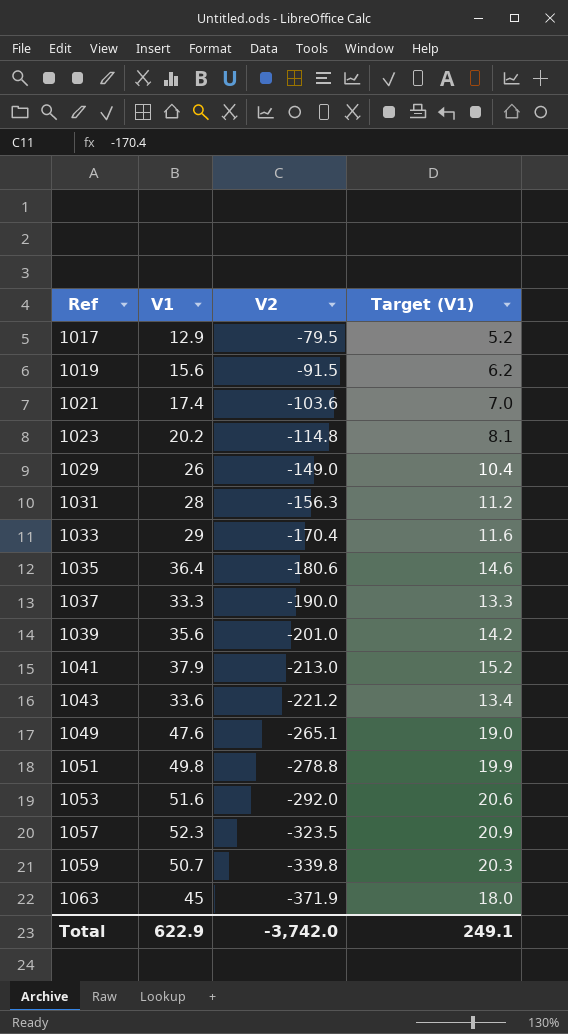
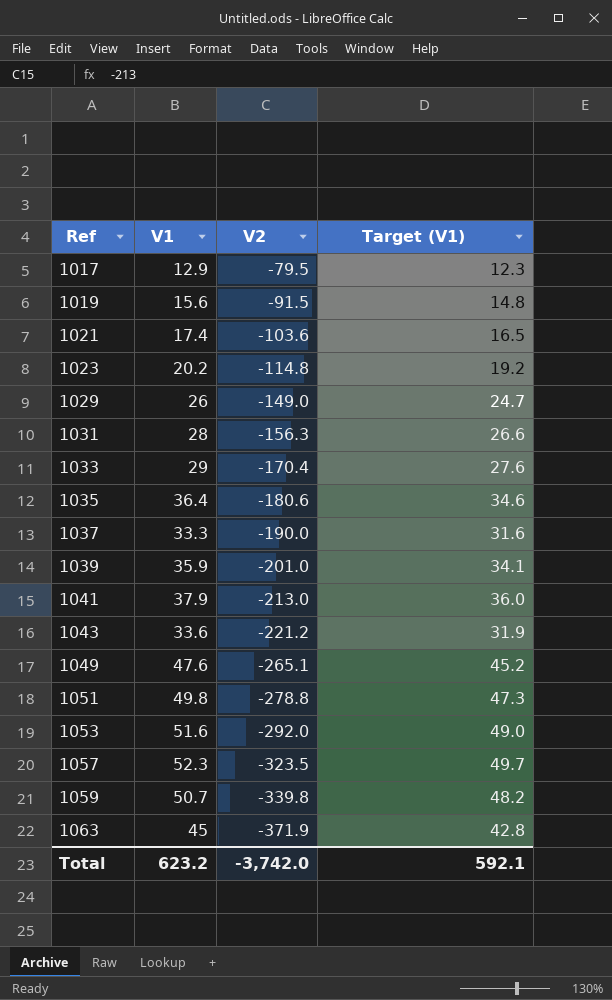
column Target (V1) | formula: [V1] * 0.4 -> [V1] * 0.95
1039 | V1: 35.6 -> 35.9
Total | V1: 622.9 -> 623.2
Total | Target (V1): 249.1 -> 592.1

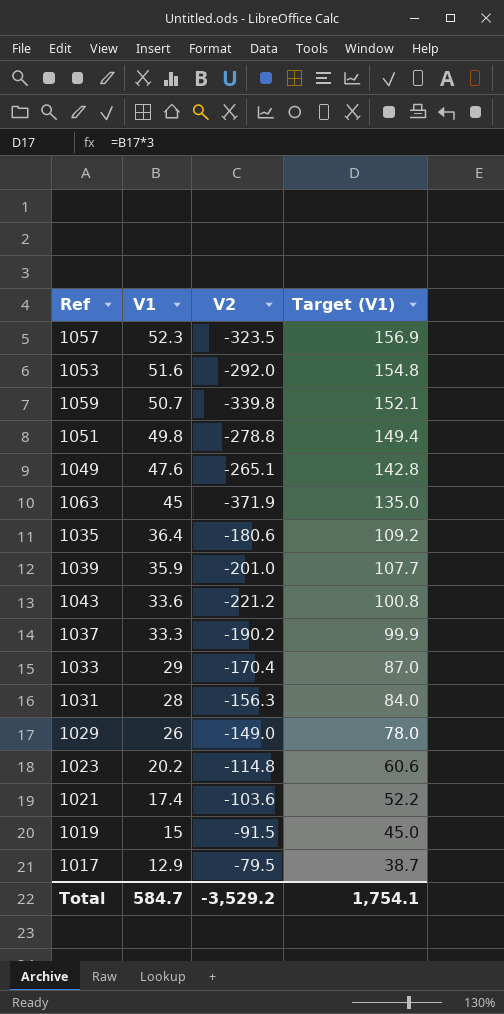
row order: Ref ascending -> V1 descending
column Target (V1) | formula: [V1] * 0.95 -> [V1] * 3
row 1041: 37.9 | -213.0 | 36.0 -> none
1037 | V2: -190.0 -> -190.2
1019 | V1: 15.6 -> 15
Total | V1: 623.2 -> 584.7
Total | V2: -3,742.0 -> -3,529.2
Total | Target (V1): 592.1 -> 1,754.1

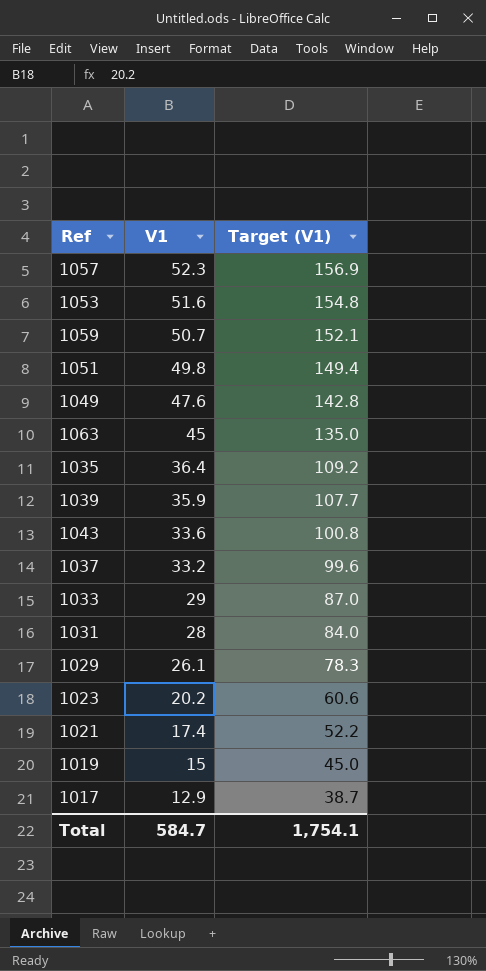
column V2 | position: 3 -> none
1037 | V1: 33.3 -> 33.2
1037 | Target (V1): 99.9 -> 99.6
1029 | V1: 26 -> 26.1
1029 | Target (V1): 78.0 -> 78.3

